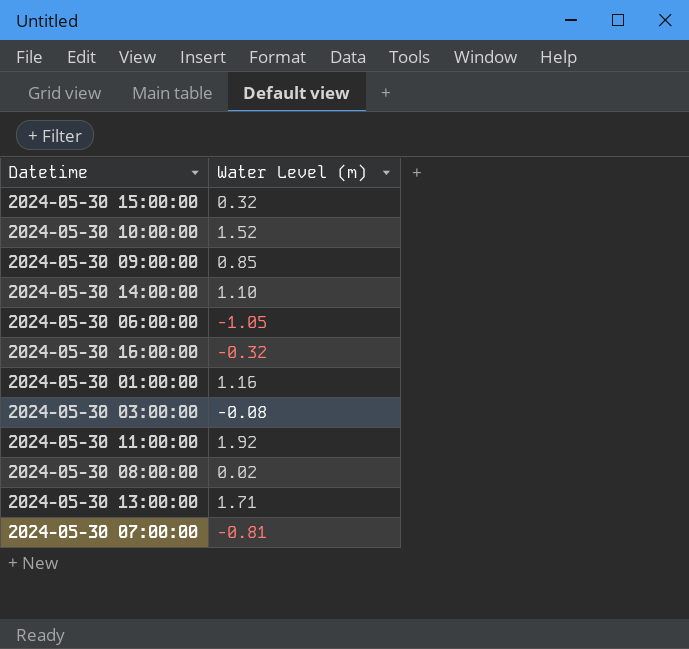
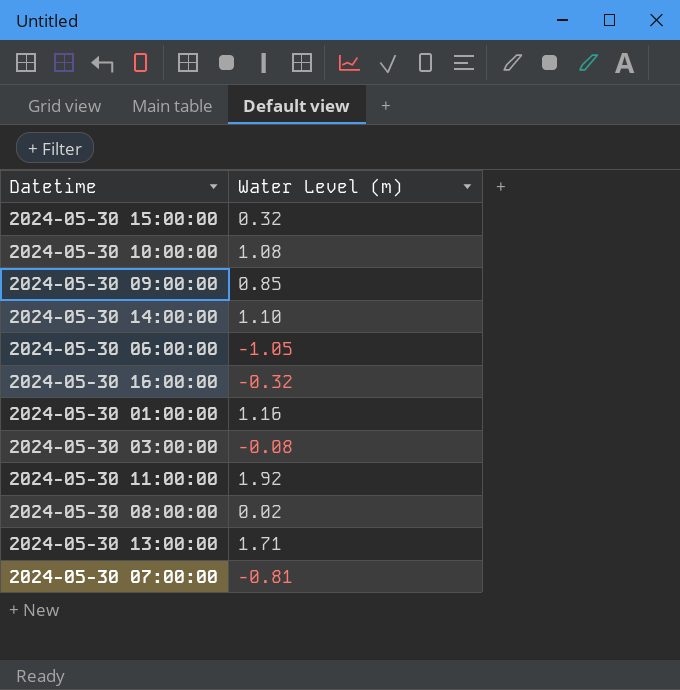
2024-05-30 10:00:00 | Water Level (m): 1.52 -> 1.08

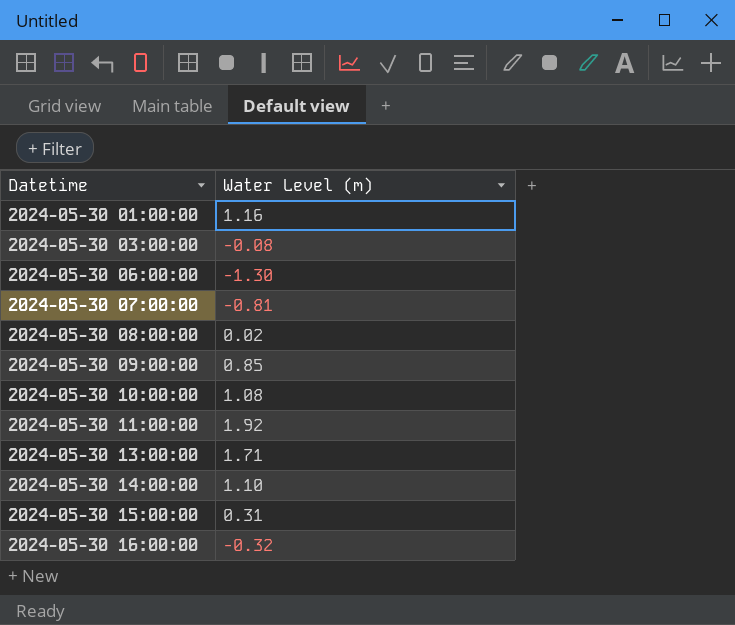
row order: none -> Datetime ascending
2024-05-30 06:00:00 | Water Level (m): -1.05 -> -1.30
2024-05-30 15:00:00 | Water Level (m): 0.32 -> 0.31

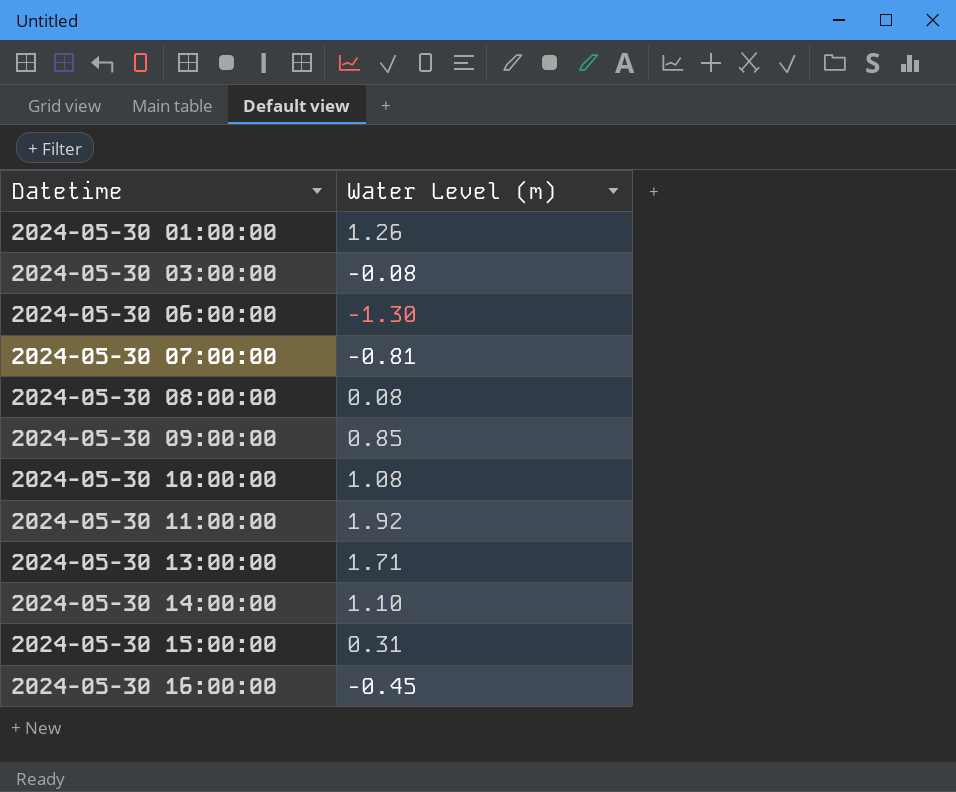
2024-05-30 01:00:00 | Water Level (m): 1.16 -> 1.26
2024-05-30 08:00:00 | Water Level (m): 0.02 -> 0.08
2024-05-30 16:00:00 | Water Level (m): -0.32 -> -0.45

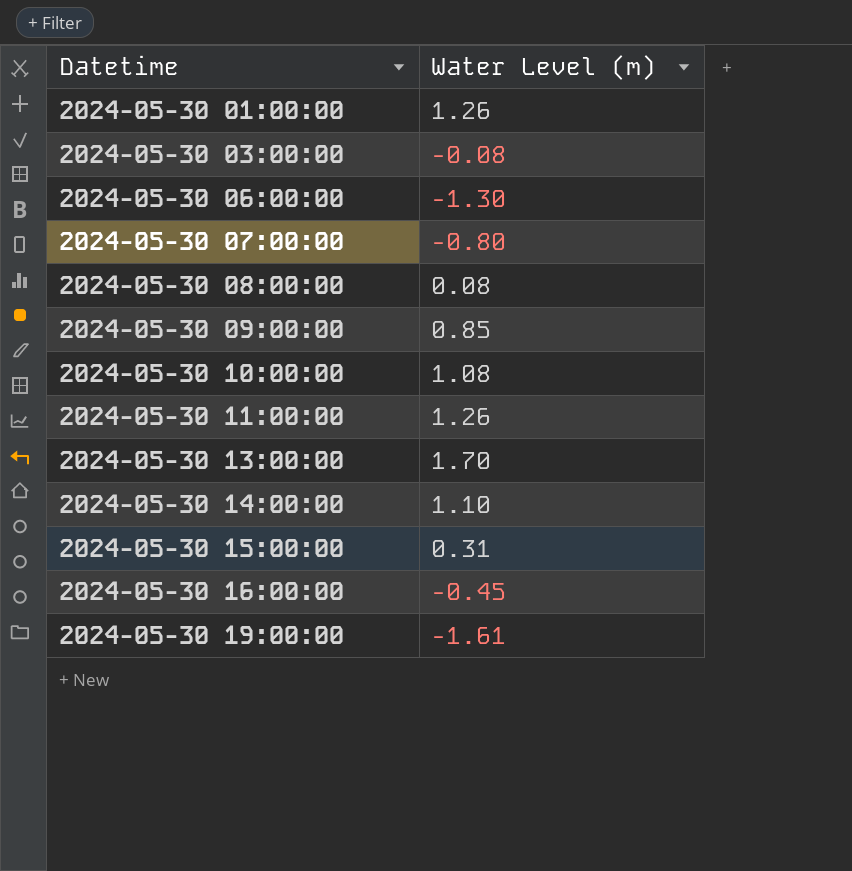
2024-05-30 07:00:00 | Water Level (m): -0.81 -> -0.80
2024-05-30 11:00:00 | Water Level (m): 1.92 -> 1.26
2024-05-30 13:00:00 | Water Level (m): 1.71 -> 1.70
row 2024-05-30 19:00:00: none -> -1.61

